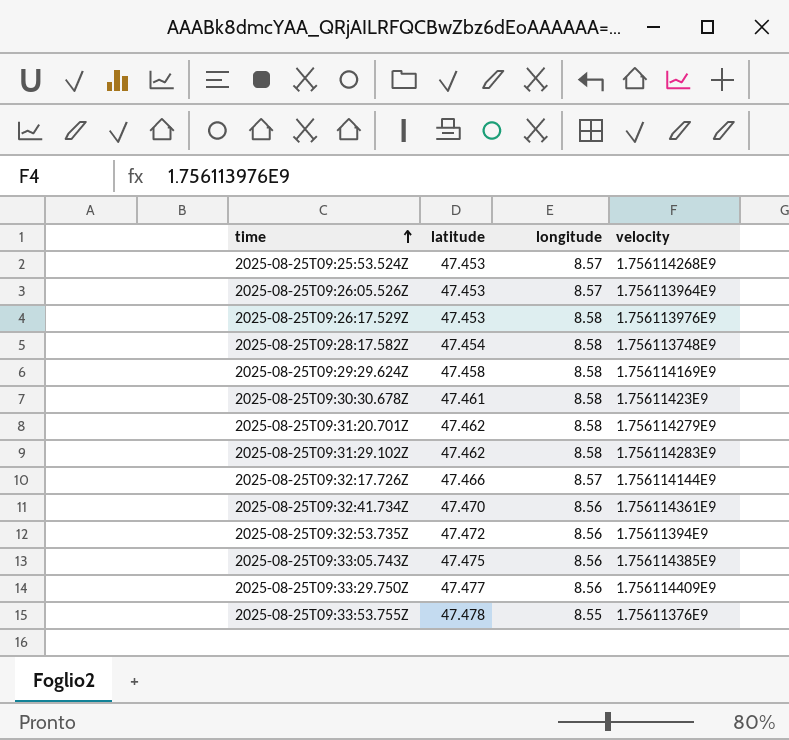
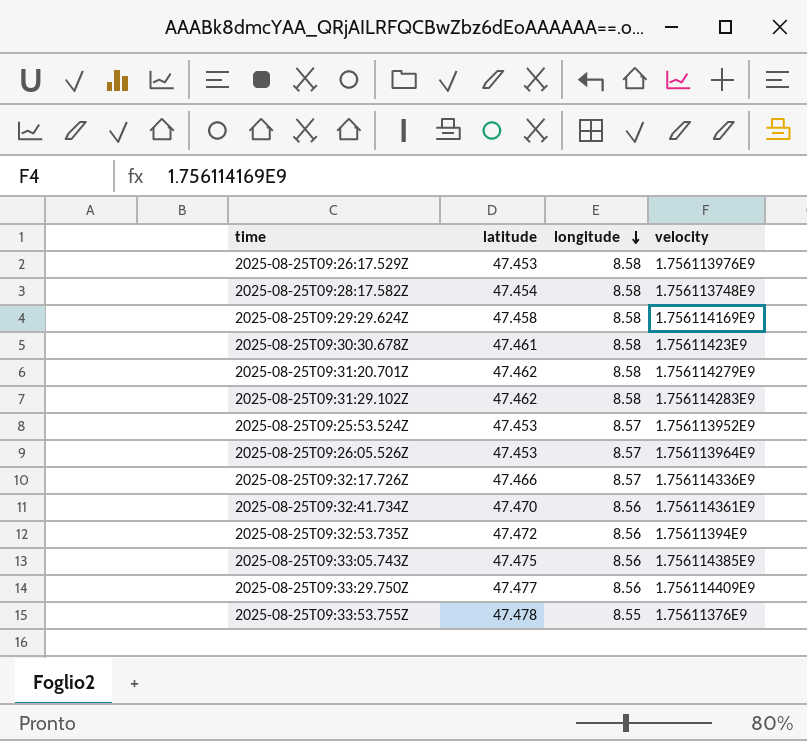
row order: time ascending -> longitude descending
2025-08-25T09:25:53.524Z | velocity: 1.756114268E9 -> 1.756113952E9
2025-08-25T09:32:17.726Z | velocity: 1.756114144E9 -> 1.756114336E9

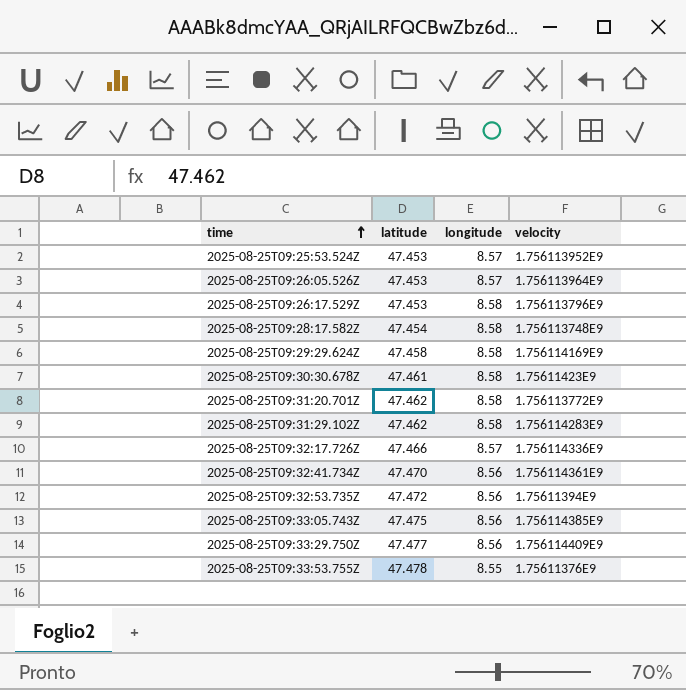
row order: longitude descending -> time ascending
2025-08-25T09:26:17.529Z | velocity: 1.756113976E9 -> 1.756113796E9
2025-08-25T09:31:20.701Z | velocity: 1.756114279E9 -> 1.756113772E9

